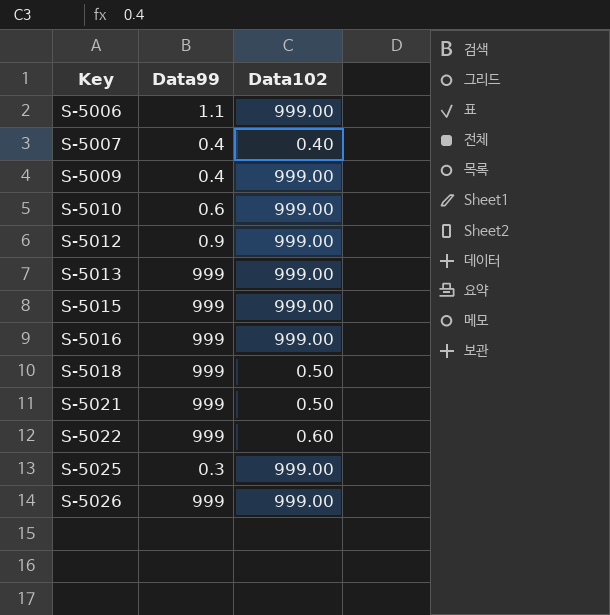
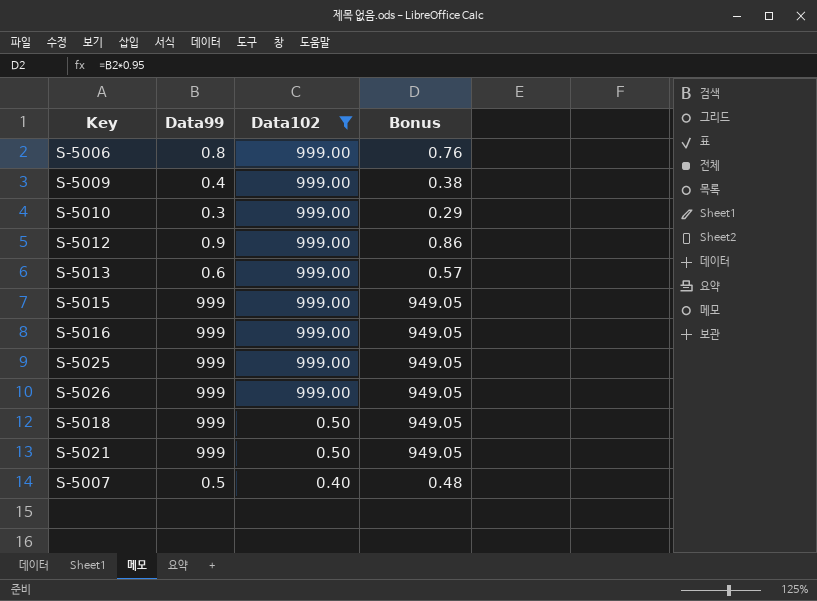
filter: none -> Data102 != 0.60
row order: Key ascending -> Data102 descending
column Bonus | formula: none -> [Data99] * 0.95
S-5006 | Data99: 1.1 -> 0.8
S-5010 | Data99: 0.6 -> 0.3
S-5013 | Data99: 999 -> 0.6
S-5025 | Data99: 0.3 -> 999
S-5007 | Data99: 0.4 -> 0.5

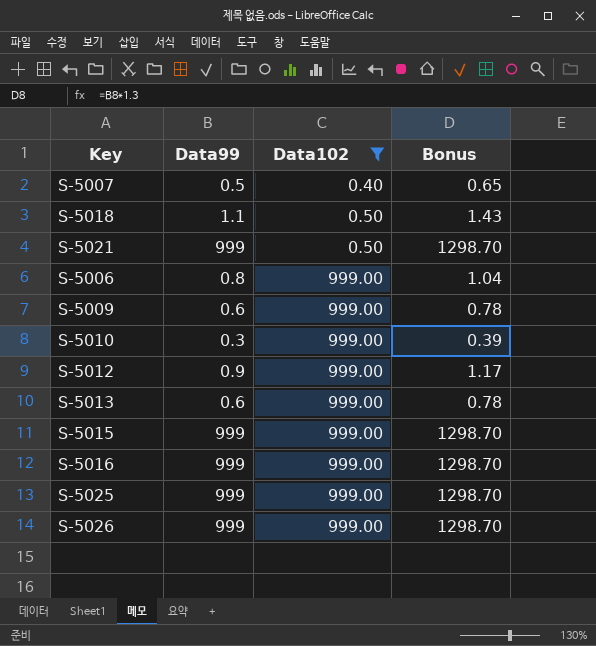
row order: Data102 descending -> Data102 ascending
column Bonus | formula: [Data99] * 0.95 -> [Data99] * 1.3
S-5018 | Data99: 999 -> 1.1
S-5009 | Data99: 0.4 -> 0.6

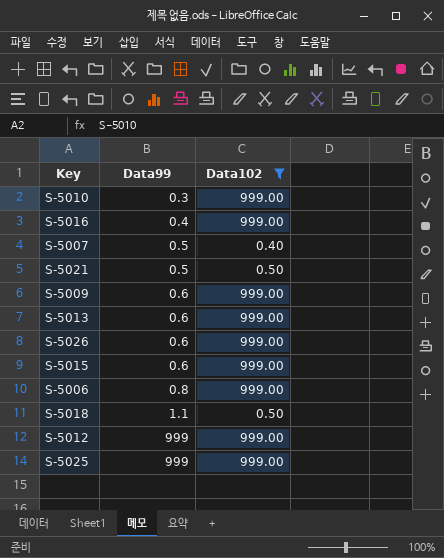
row order: Data102 ascending -> Data99 ascending
column Bonus | formula: [Data99] * 1.3 -> none
S-5016 | Data99: 999 -> 0.4
S-5021 | Data99: 999 -> 0.5
S-5026 | Data99: 999 -> 0.6
S-5015 | Data99: 999 -> 0.6
S-5012 | Data99: 0.9 -> 999

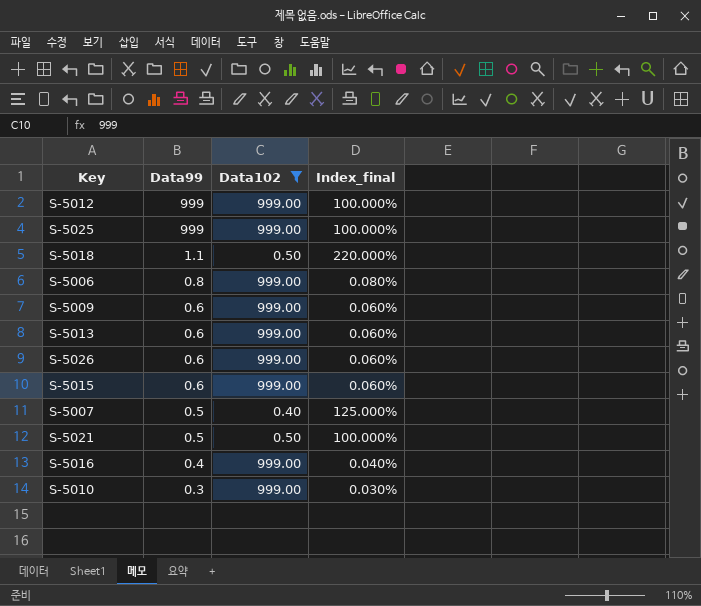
row order: Data99 ascending -> Data99 descending
column Index_final | formula: none -> [Data99] / [Data102]

